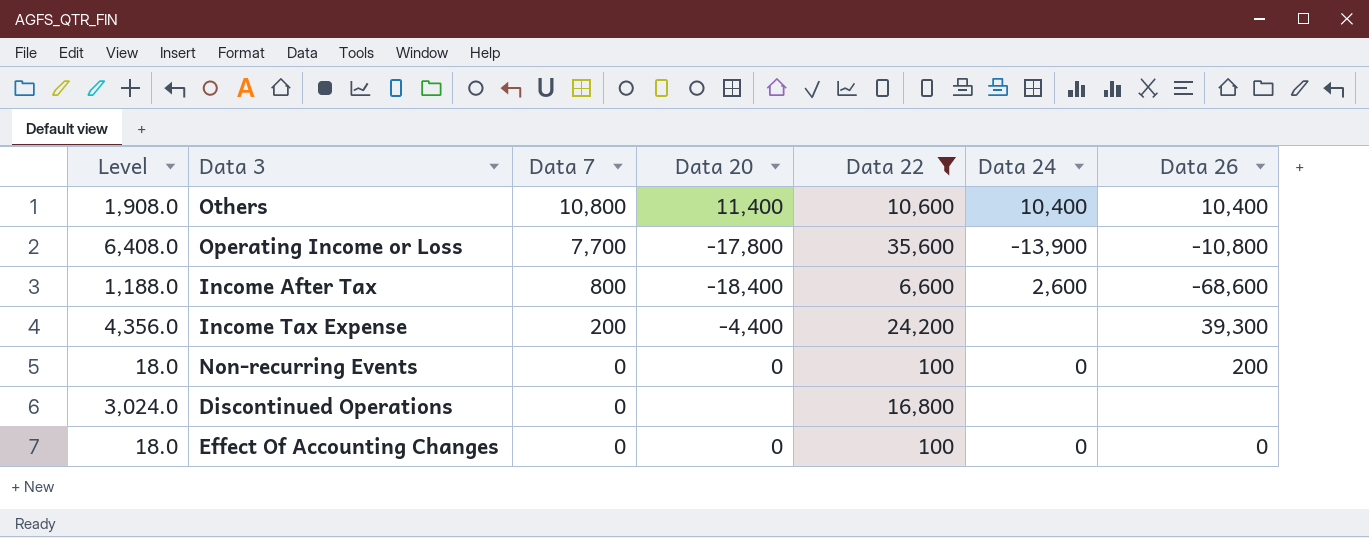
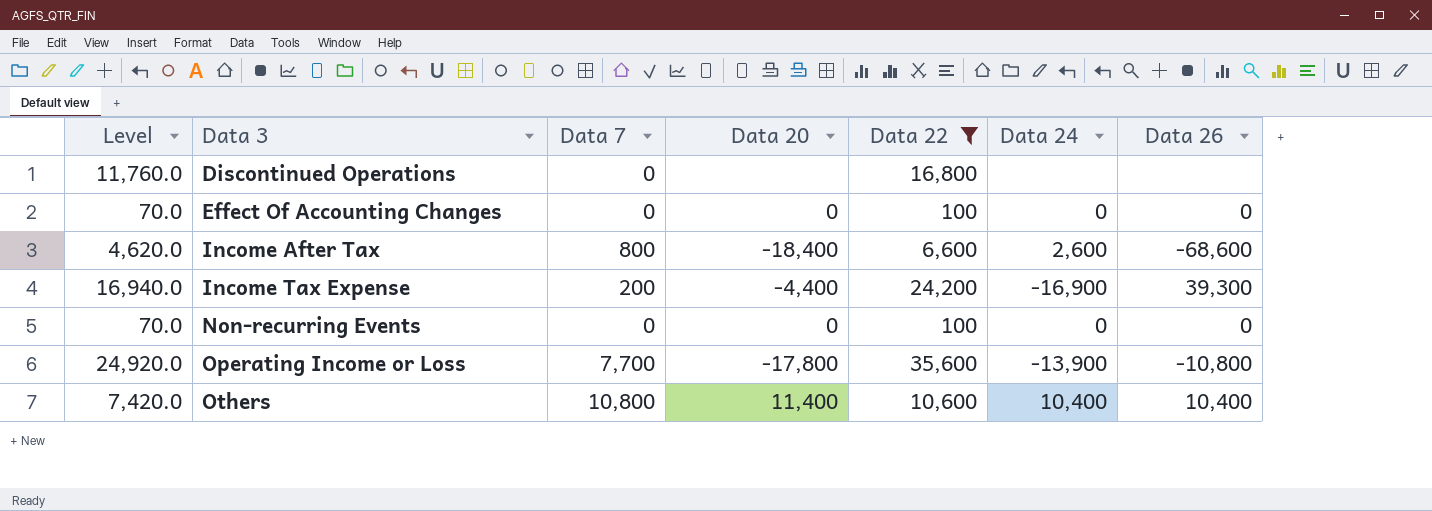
row order: Data 7 descending -> Data 3 ascending
column Level | formula: [Data 22] * 0.18 -> [Data 22] * 0.7
Income Tax Expense | Data 24: none -> -16,900
Non-recurring Events | Data 26: 200 -> 0

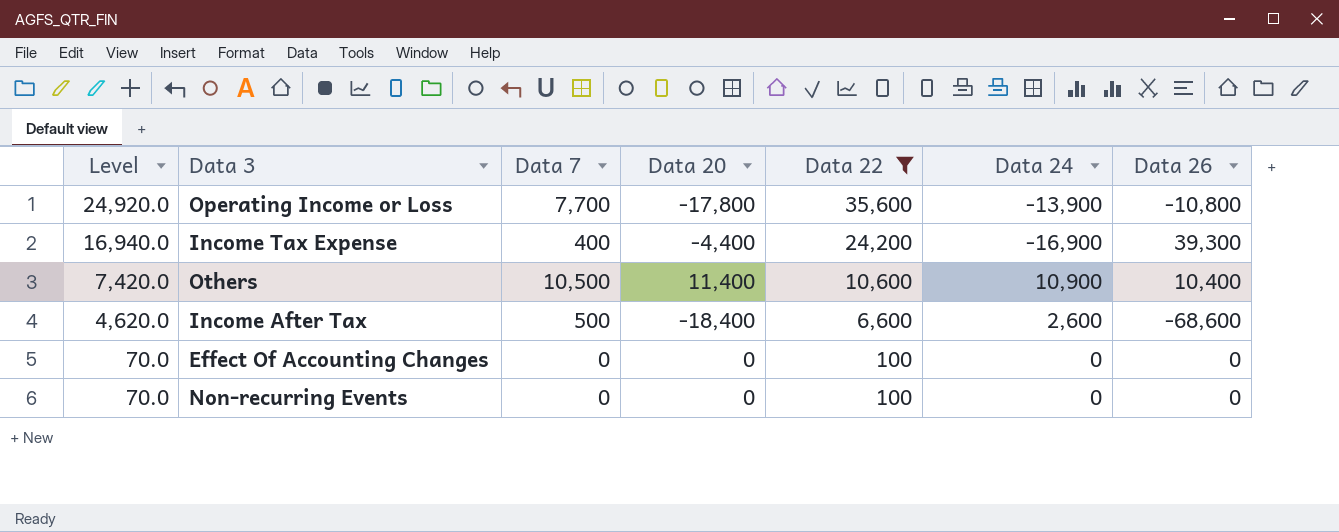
row order: Data 3 ascending -> Level descending
row Discontinued Operations: 11,760.0 | 0 | none | 16,800 | none | none -> none
Income Tax Expense | Data 7: 200 -> 400
Others | Data 7: 10,800 -> 10,500
Others | Data 24: 10,400 -> 10,900
Income After Tax | Data 7: 800 -> 500

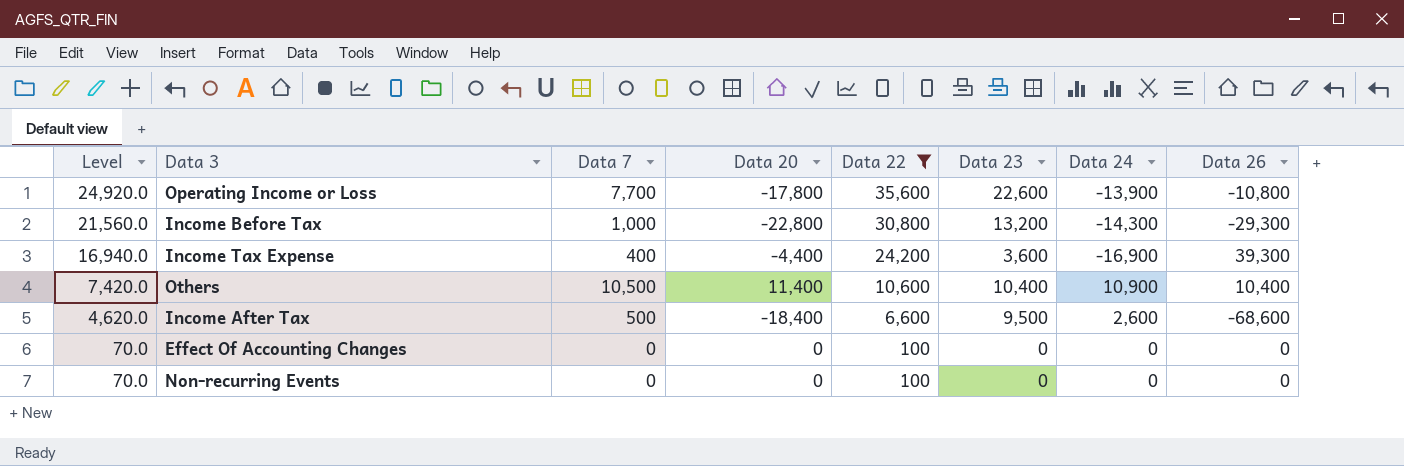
column Data 23 | position: none -> 6
row Income Before Tax: none -> 21,560.0 | 1,000 | -22,800 | 30,800 | 13,200 | -14,300 | -29,300

